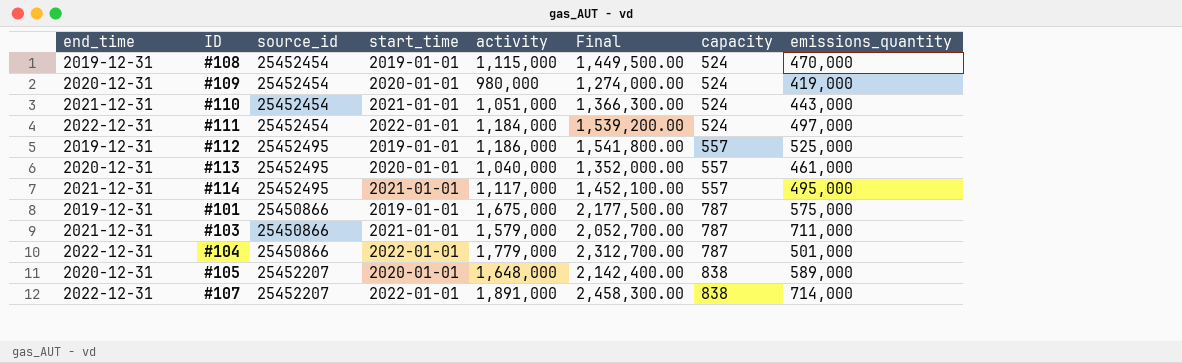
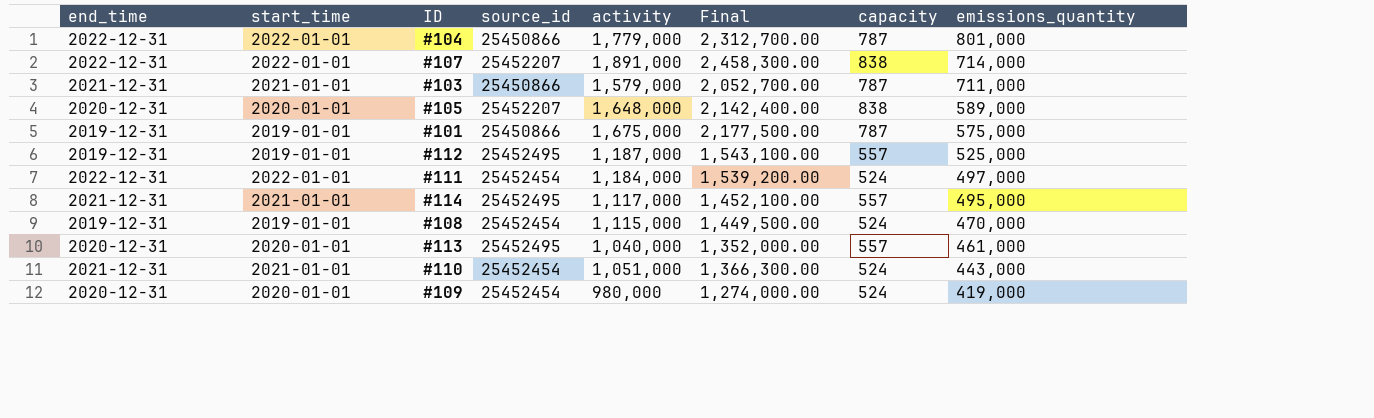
row order: capacity ascending -> emissions_quantity descending
column start_time | position: 4 -> 2
#104 | emissions_quantity: 501,000 -> 801,000
#112 | activity: 1,186,000 -> 1,187,000
#112 | Final: 1,541,800.00 -> 1,543,100.00

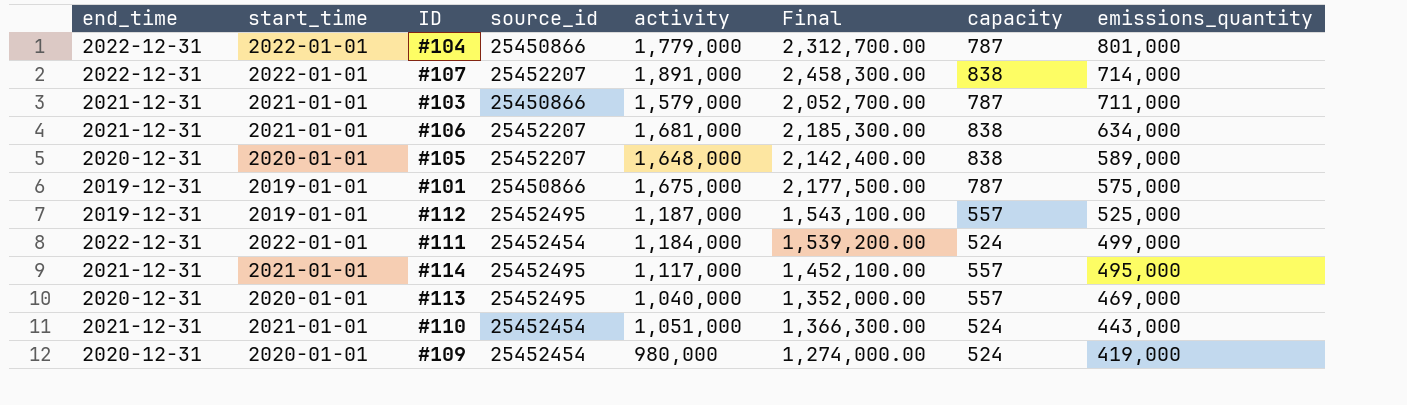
row #108: 2019-12-31 | 2019-01-01 | 25452454 | 1,115,000 | 1,449,500.00 | 524 | 470,000 -> none
row #106: none -> 2021-12-31 | 2021-01-01 | 25452207 | 1,681,000 | 2,185,300.00 | 838 | 634,000
#111 | emissions_quantity: 497,000 -> 499,000
#113 | emissions_quantity: 461,000 -> 469,000

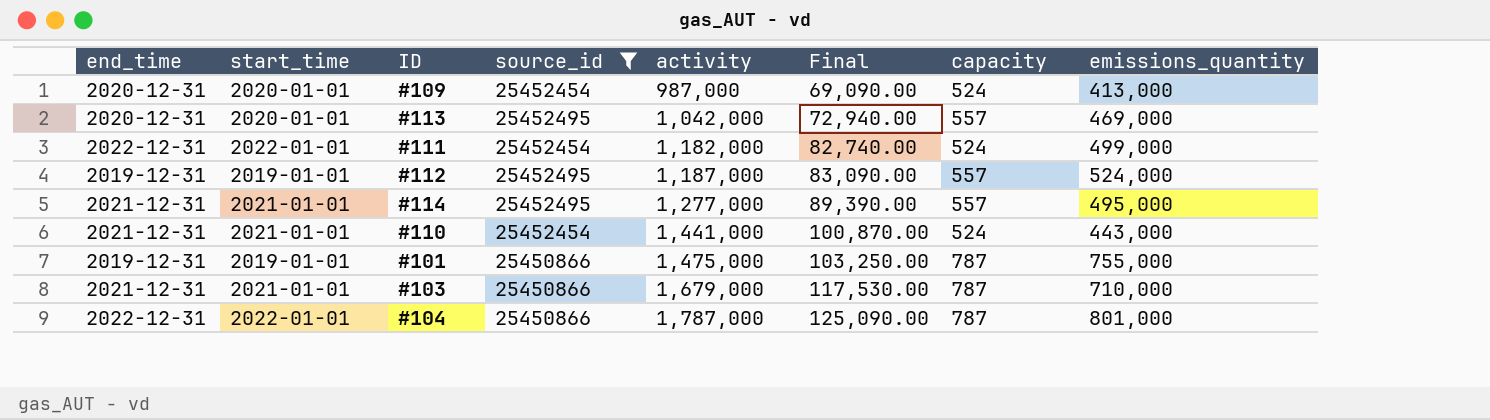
filter: none -> source_id != 25452207
row order: emissions_quantity descending -> activity ascending
column Final | formula: [activity] * 1.3 -> [activity] * 0.07
#109 | activity: 980,000 -> 987,000
#109 | emissions_quantity: 419,000 -> 413,000
#113 | activity: 1,040,000 -> 1,042,000
#111 | activity: 1,184,000 -> 1,182,000
#112 | emissions_quantity: 525,000 -> 524,000
#114 | activity: 1,117,000 -> 1,277,000
#110 | activity: 1,051,000 -> 1,441,000
#101 | activity: 1,675,000 -> 1,475,000
#101 | emissions_quantity: 575,000 -> 755,000
#103 | activity: 1,579,000 -> 1,679,000
#103 | emissions_quantity: 711,000 -> 710,000
#104 | activity: 1,779,000 -> 1,787,000

